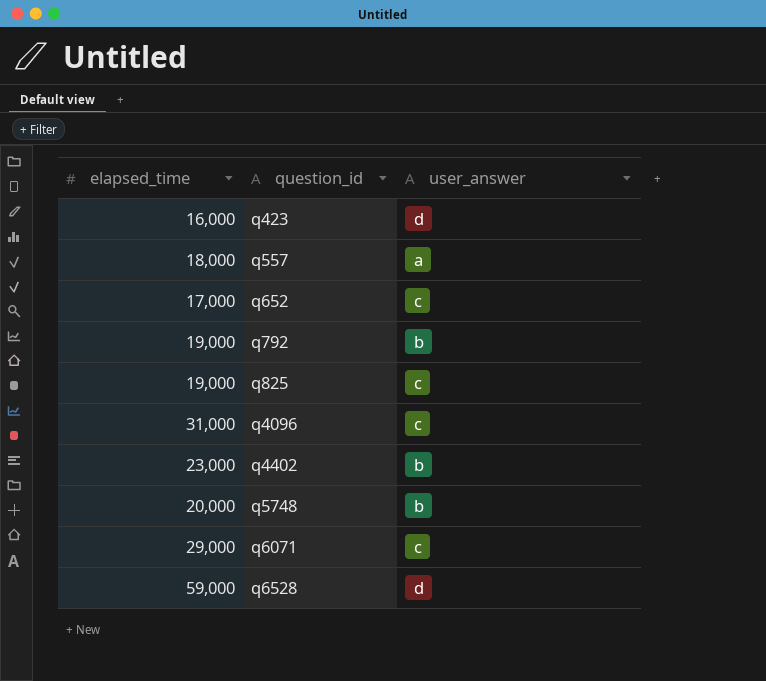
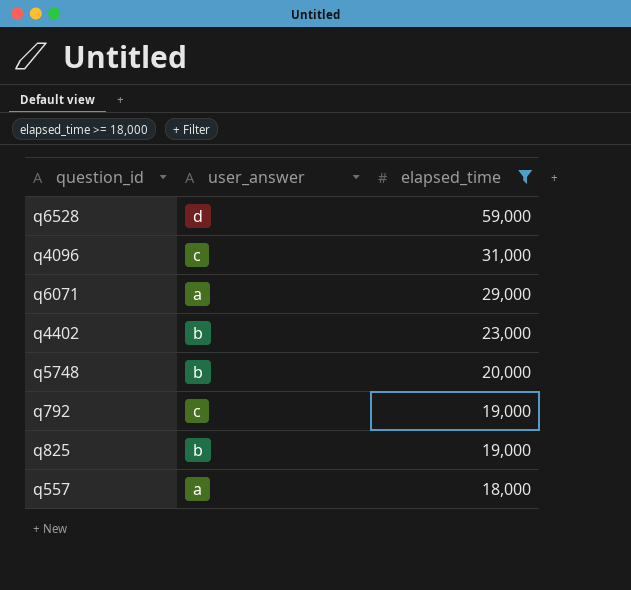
filter: none -> elapsed_time >= 18,000
row order: question_id ascending -> elapsed_time descending
column elapsed_time | position: 1 -> 3
q6071 | user_answer: c -> a
q792 | user_answer: b -> c
q825 | user_answer: c -> b

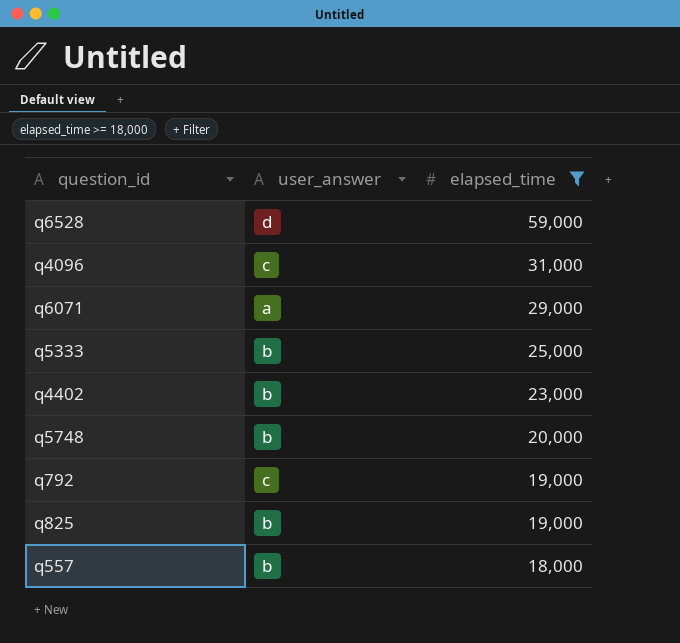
row q5333: none -> b | 25,000
q557 | user_answer: a -> b

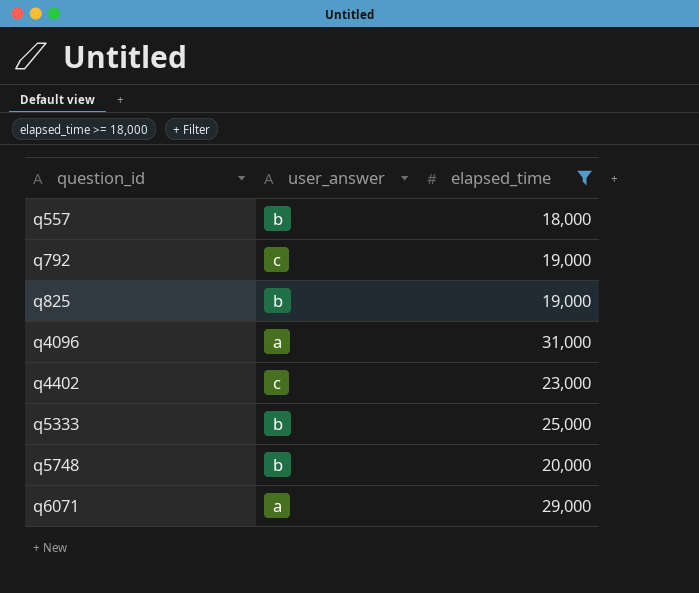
row order: elapsed_time descending -> question_id ascending
row q6528: d | 59,000 -> none
q4096 | user_answer: c -> a
q4402 | user_answer: b -> c

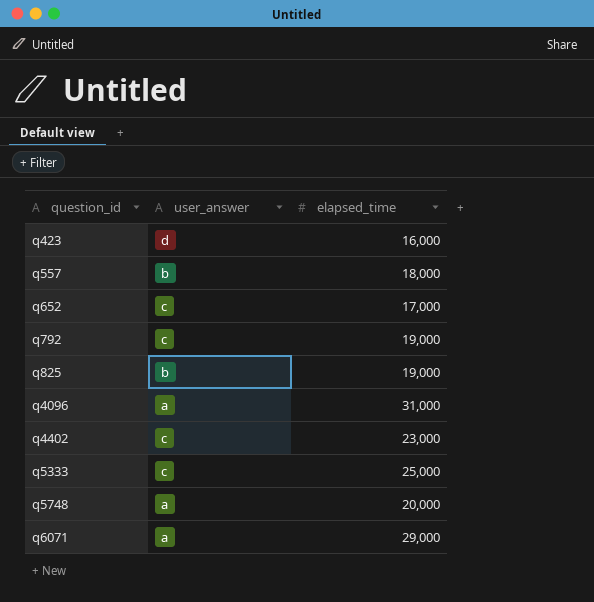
filter: elapsed_time >= 18,000 -> none
q5333 | user_answer: b -> c
q5748 | user_answer: b -> a

